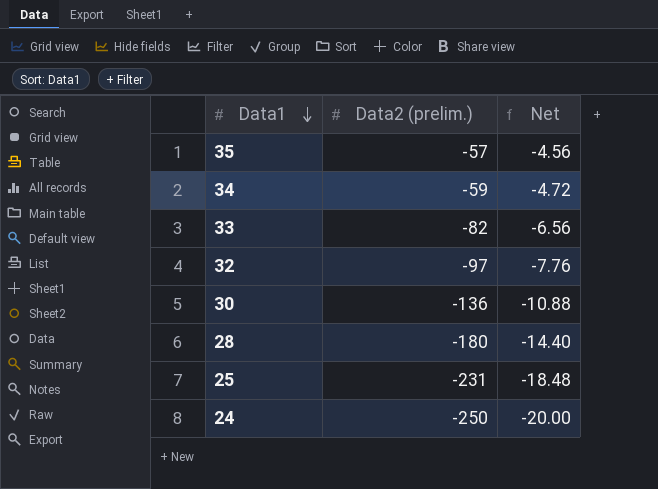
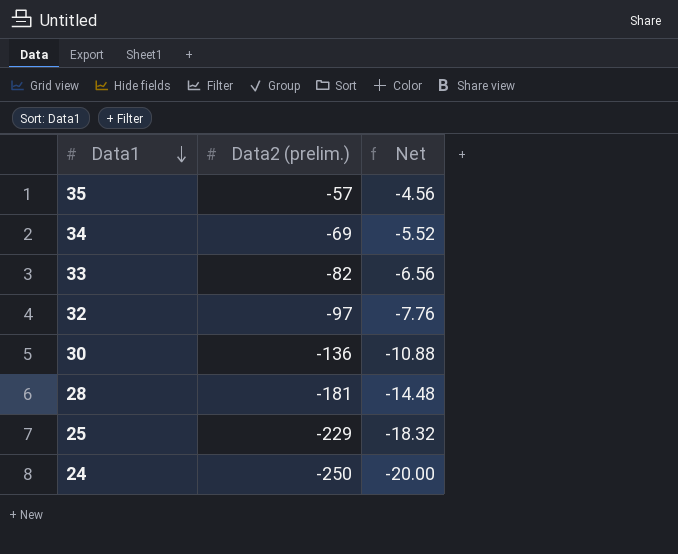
34 | Data2 (prelim.): -59 -> -69
34 | Net: -4.72 -> -5.52
28 | Data2 (prelim.): -180 -> -181
28 | Net: -14.40 -> -14.48
25 | Data2 (prelim.): -231 -> -229
25 | Net: -18.48 -> -18.32

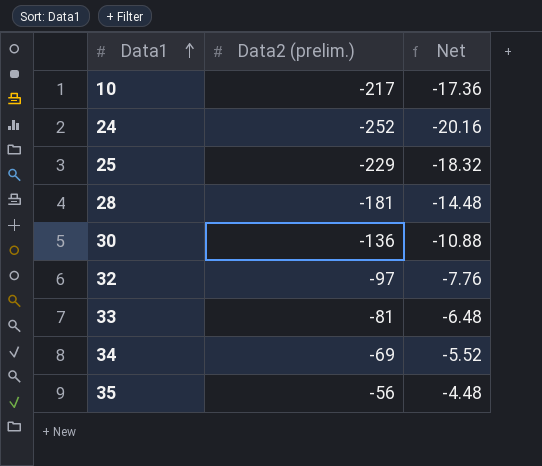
row order: Data1 descending -> Data1 ascending
row 10: none -> -217 | -17.36
24 | Data2 (prelim.): -250 -> -252
24 | Net: -20.00 -> -20.16
33 | Data2 (prelim.): -82 -> -81
33 | Net: -6.56 -> -6.48
35 | Data2 (prelim.): -57 -> -56
35 | Net: -4.56 -> -4.48

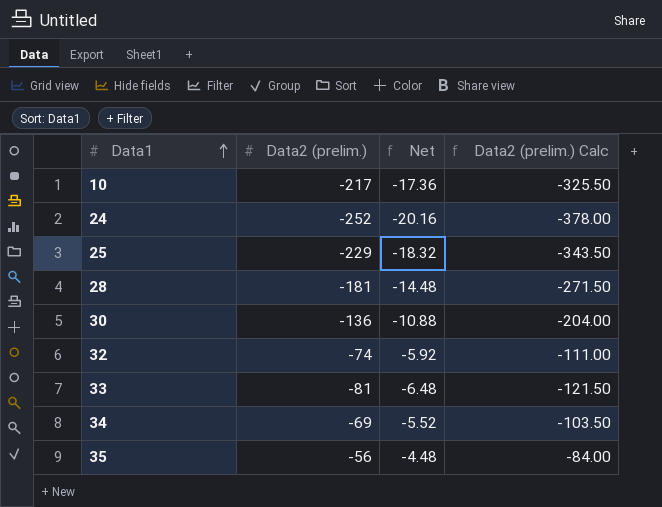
column Data2 (prelim.) Calc | formula: none -> [Data2 (prelim.)] * 1.5
32 | Data2 (prelim.): -97 -> -74
32 | Net: -7.76 -> -5.92

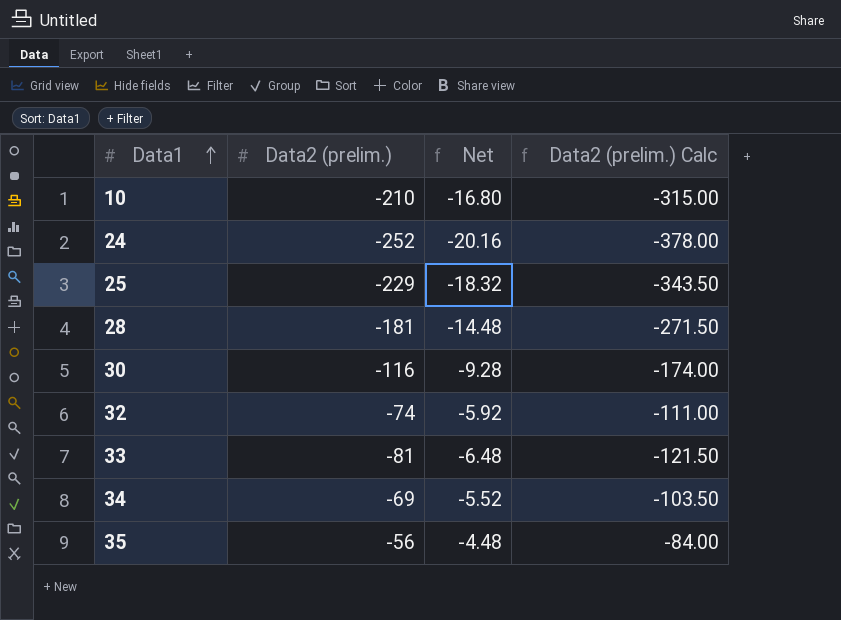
10 | Data2 (prelim.): -217 -> -210
10 | Net: -17.36 -> -16.80
10 | Data2 (prelim.) Calc: -325.50 -> -315.00
30 | Data2 (prelim.): -136 -> -116
30 | Net: -10.88 -> -9.28
30 | Data2 (prelim.) Calc: -204.00 -> -174.00

